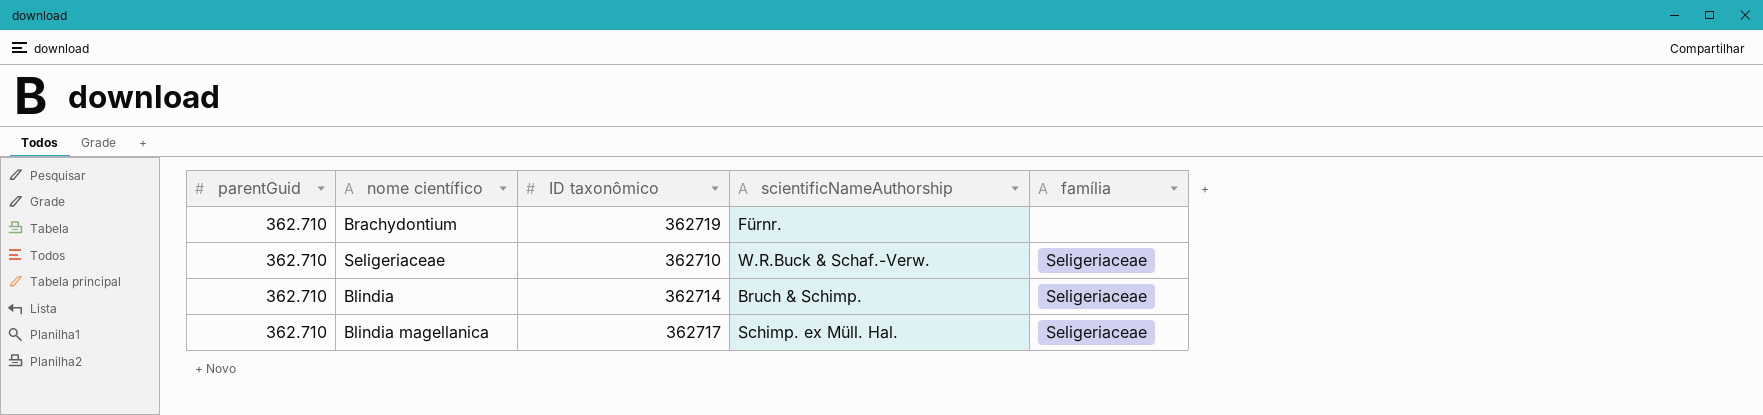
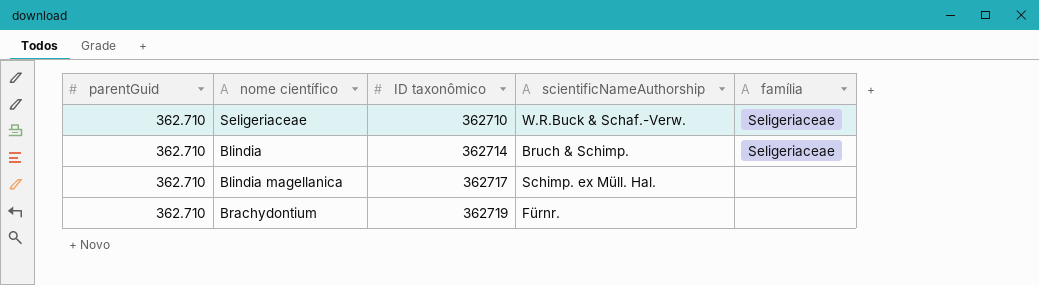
row order: none -> ID taxonômico ascending
Blindia magellanica | família: Seligeriaceae -> none

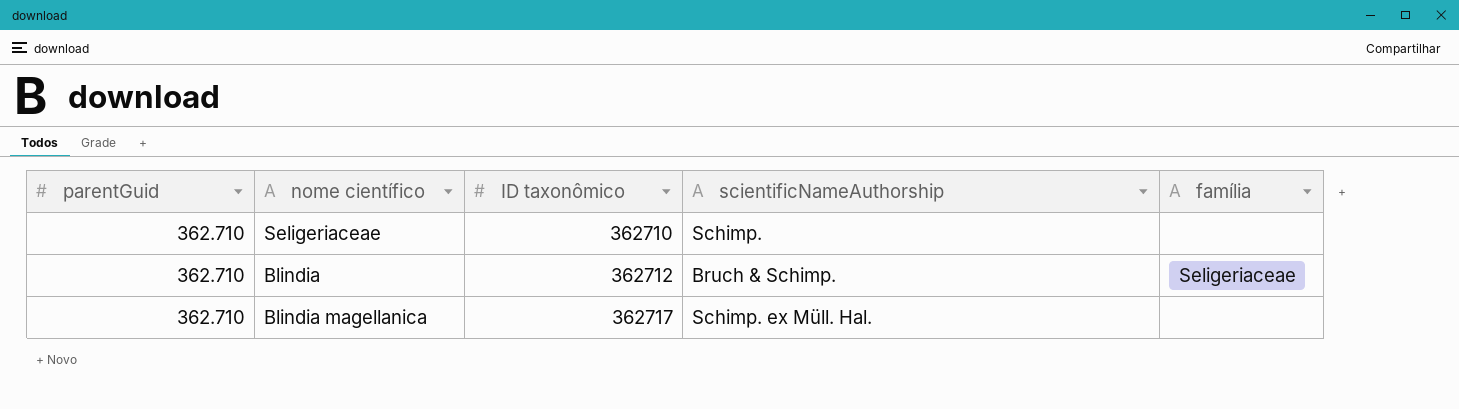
row Brachydontium: 362.710 | 362719 | Fürnr. | none -> none
Seligeriaceae | scientificNameAuthorship: W.R.Buck & Schaf.-Verw. -> Schimp.
Seligeriaceae | família: Seligeriaceae -> none
Blindia | ID taxonômico: 362714 -> 362712

